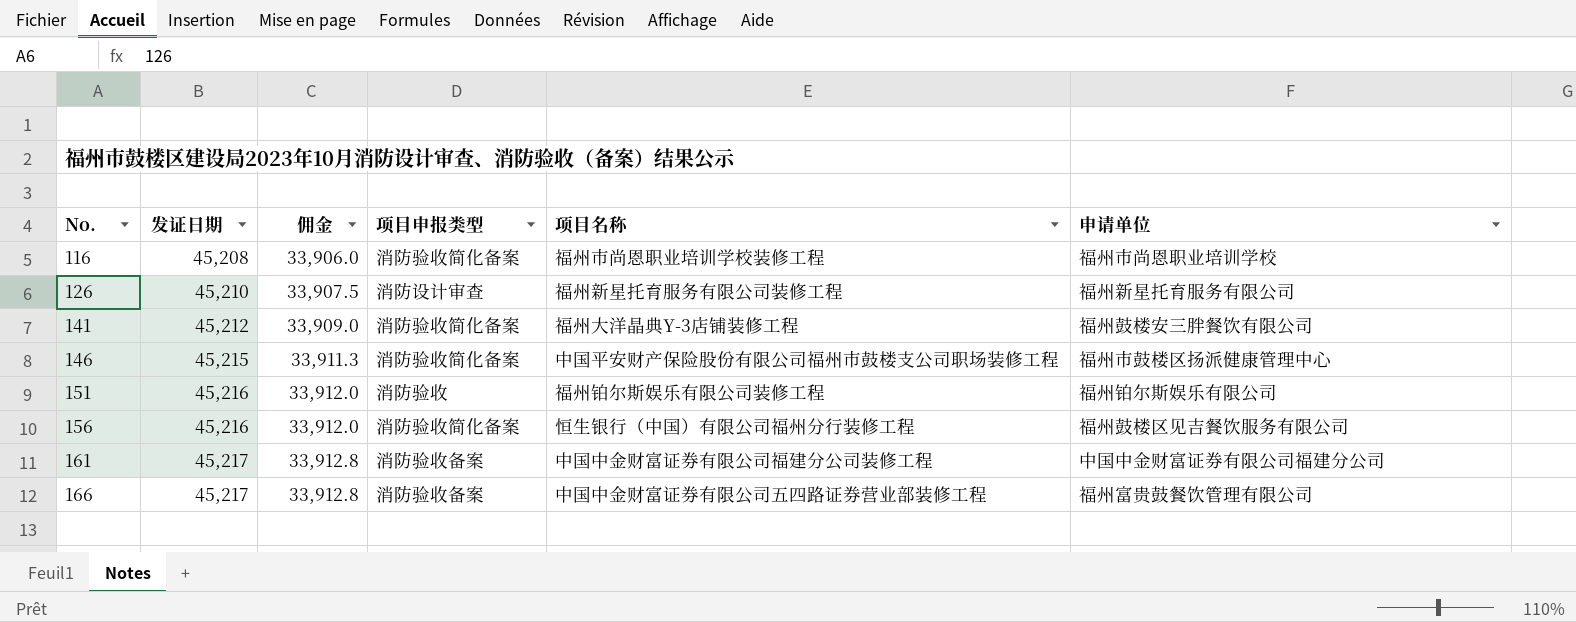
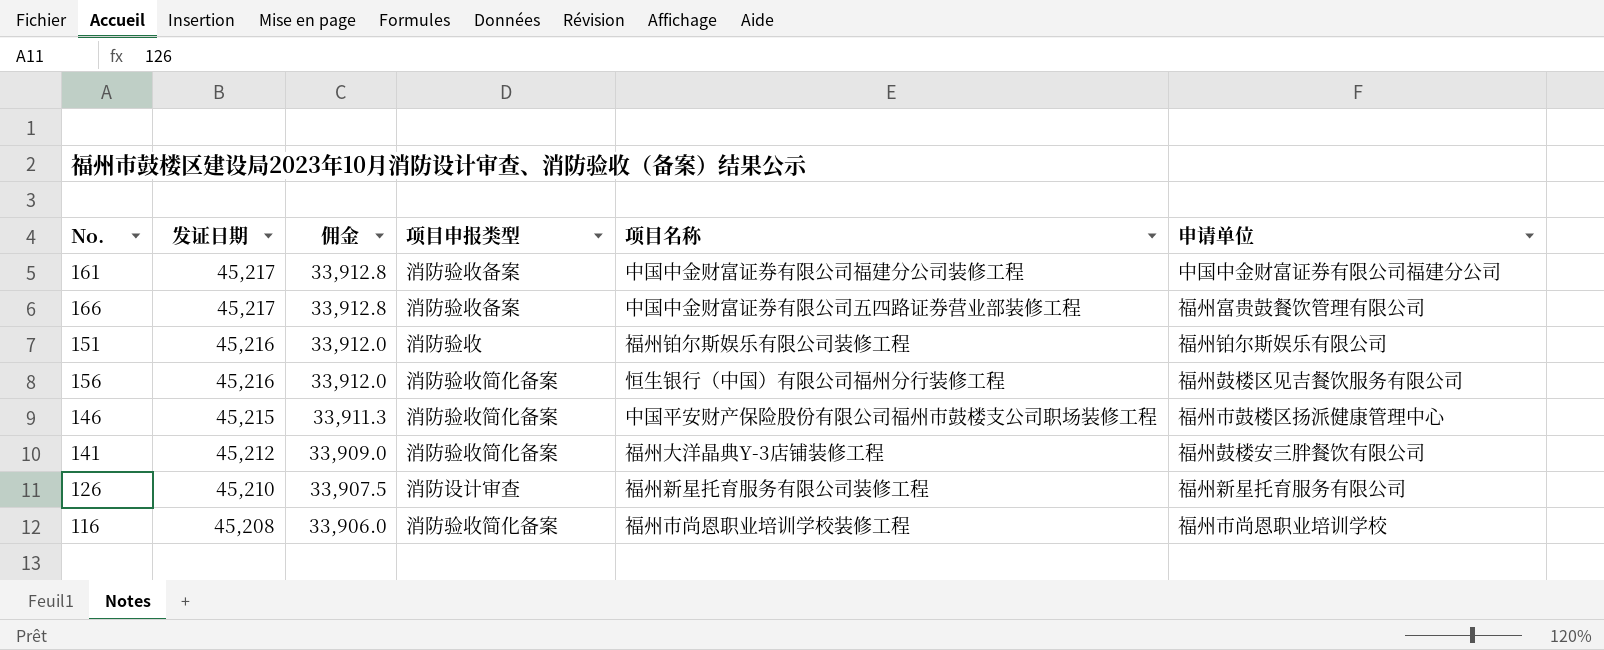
row order: No. ascending -> 发证日期 descending

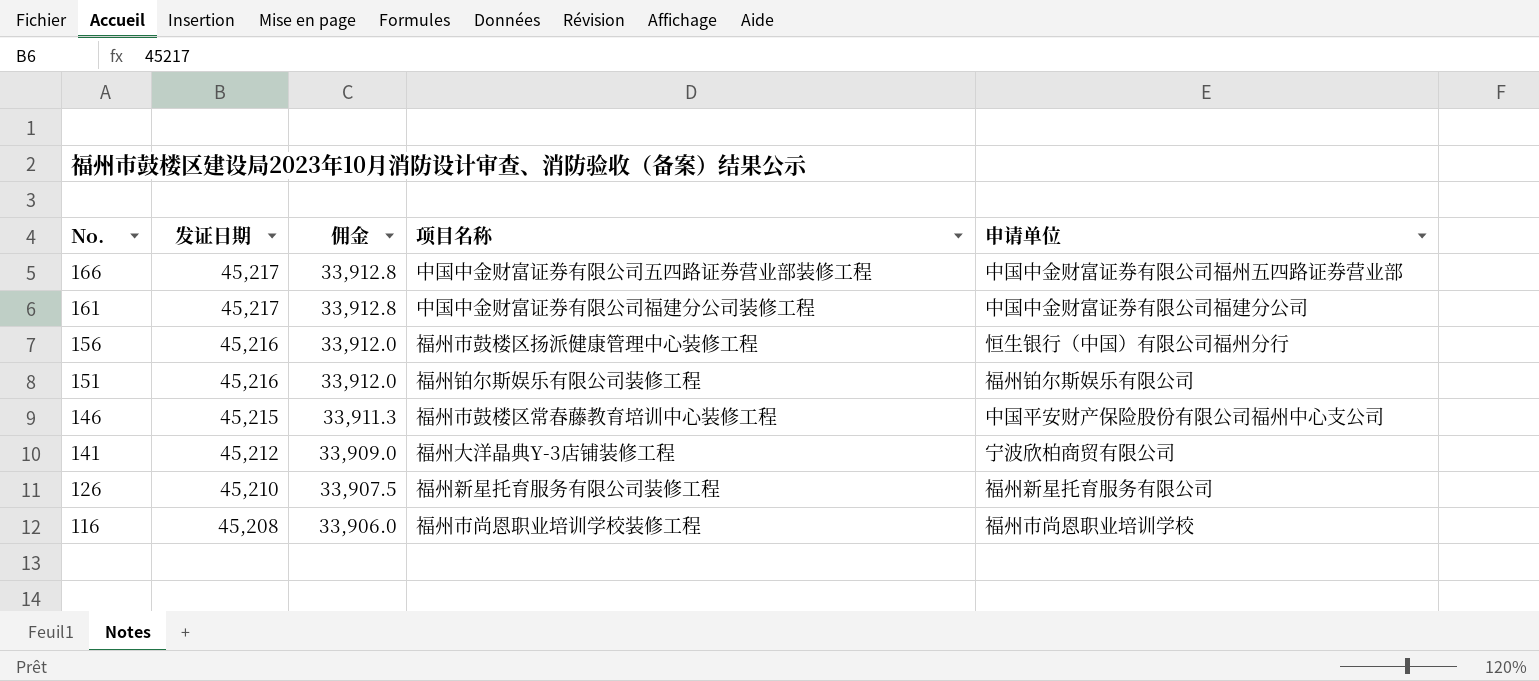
row order: 发证日期 descending -> No. descending
column 项目申报类型 | position: 4 -> none
166 | 申请单位: 福州富贵鼓餐饮管理有限公司 -> 中国中金财富证券有限公司福州五四路证券营业部
156 | 项目名称: 恒生银行（中国）有限公司福州分行装修工程 -> 福州市鼓楼区扬派健康管理中心装修工程
156 | 申请单位: 福州鼓楼区见吉餐饮服务有限公司 -> 恒生银行（中国）有限公司福州分行
146 | 项目名称: 中国平安财产保险股份有限公司福州市鼓楼支公司职场装修工程 -> 福州市鼓楼区常春藤教育培训中心装修工程
146 | 申请单位: 福州市鼓楼区扬派健康管理中心 -> 中国平安财产保险股份有限公司福州中心支公司
141 | 申请单位: 福州鼓楼安三胖餐饮有限公司 -> 宁波欣柏商贸有限公司

